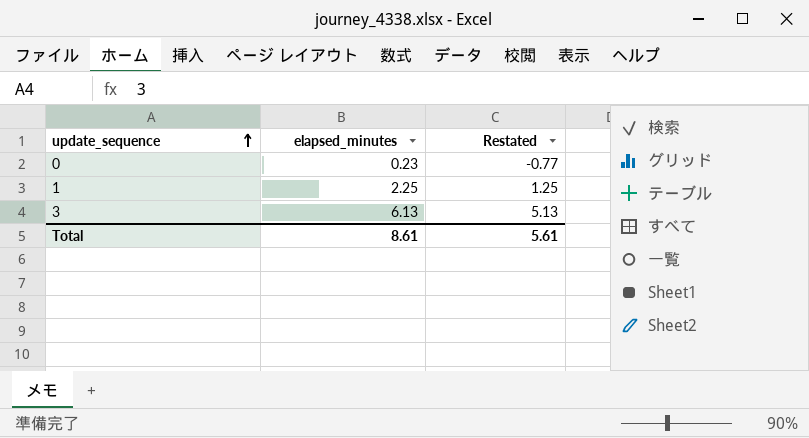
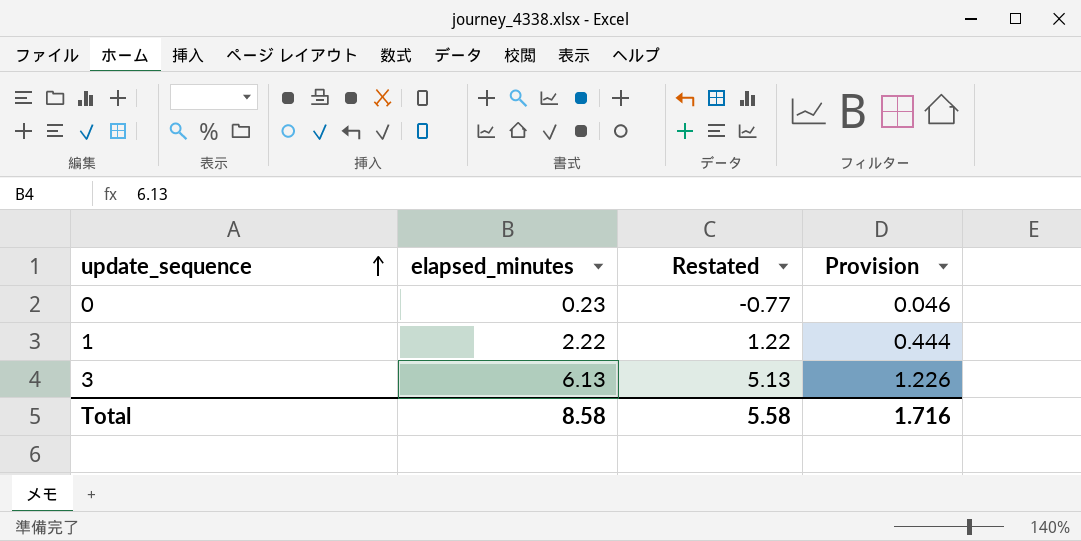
column Provision | formula: none -> [elapsed_minutes] * 0.2
1 | elapsed_minutes: 2.25 -> 2.22
1 | Restated: 1.25 -> 1.22
Total | elapsed_minutes: 8.61 -> 8.58
Total | Restated: 5.61 -> 5.58

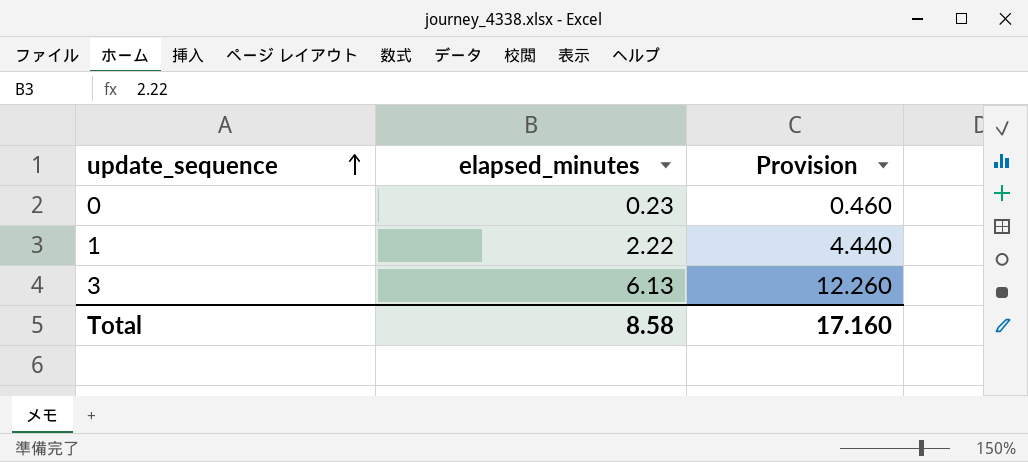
column Restated | formula: [elapsed_minutes] - 1 -> none
column Provision | formula: [elapsed_minutes] * 0.2 -> [elapsed_minutes] * 2
Total | Provision: 1.716 -> 17.160

